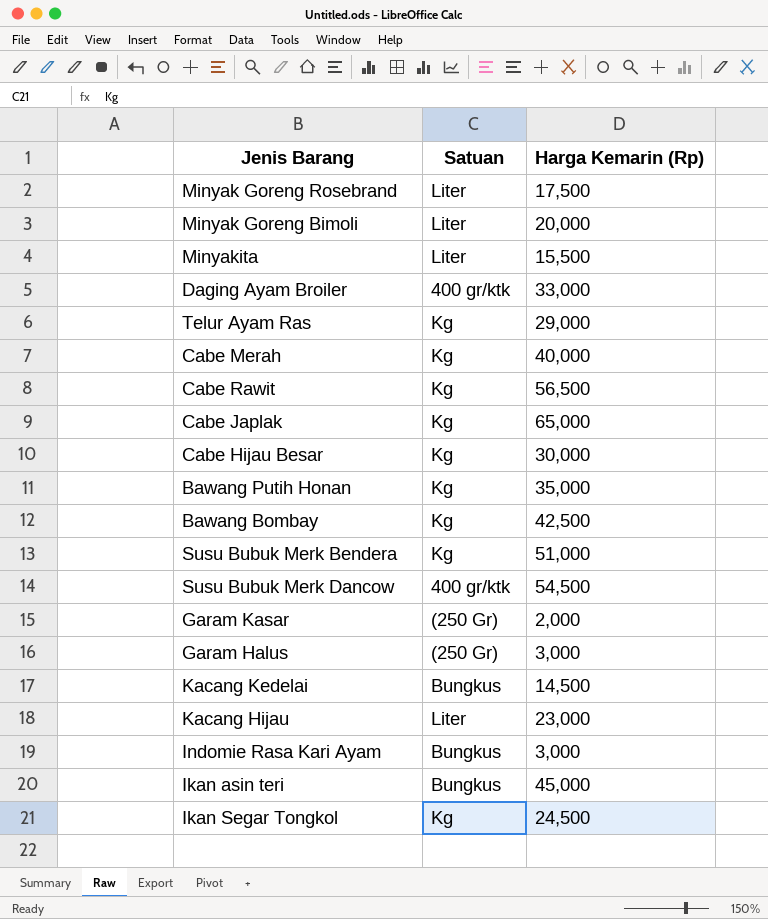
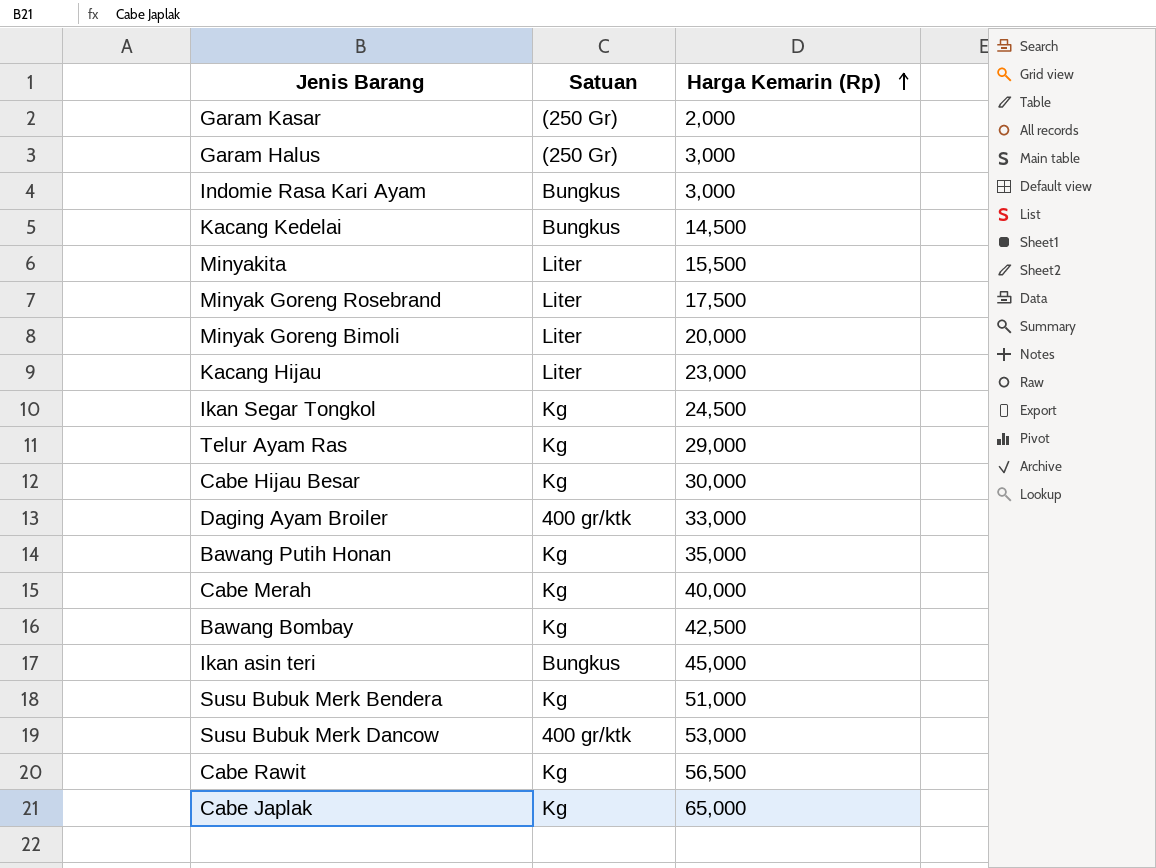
row order: none -> Harga Kemarin (Rp) ascending
Susu Bubuk Merk Dancow | Harga Kemarin (Rp): 54,500 -> 53,000

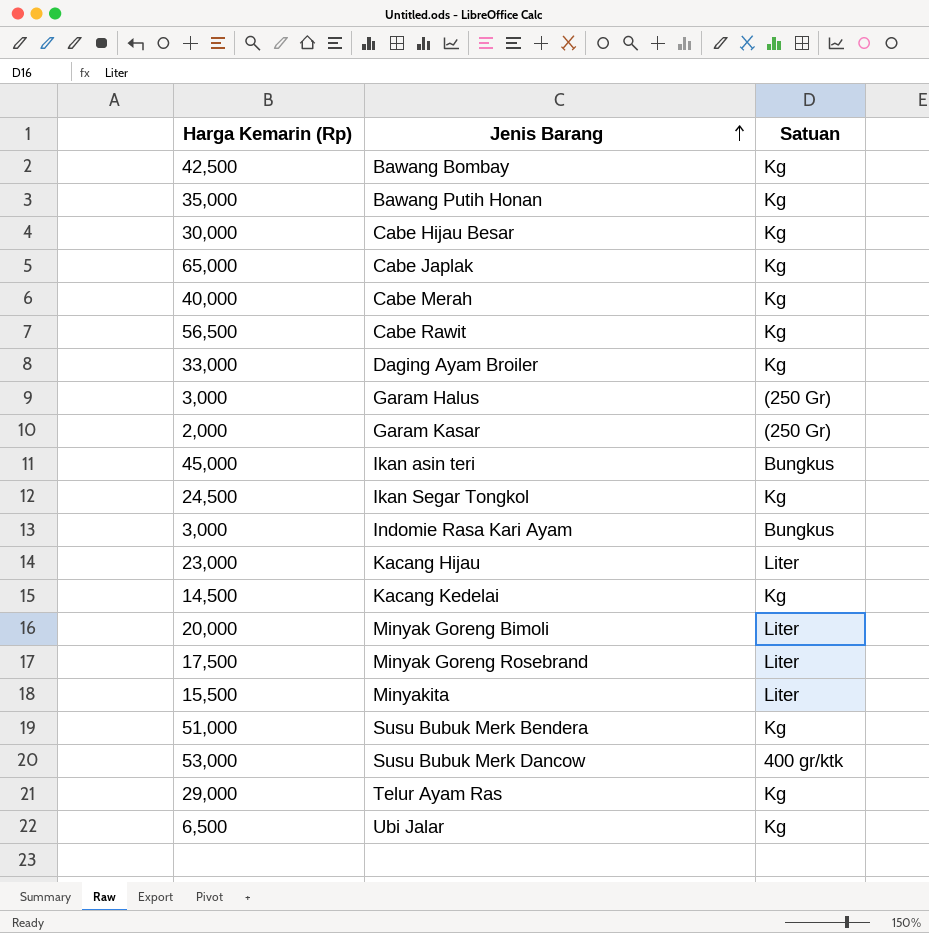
row order: Harga Kemarin (Rp) ascending -> Jenis Barang ascending
column Harga Kemarin (Rp) | position: 3 -> 1
Daging Ayam Broiler | Satuan: 400 gr/ktk -> Kg
Kacang Kedelai | Satuan: Bungkus -> Kg
row Ubi Jalar: none -> 6,500 | Kg

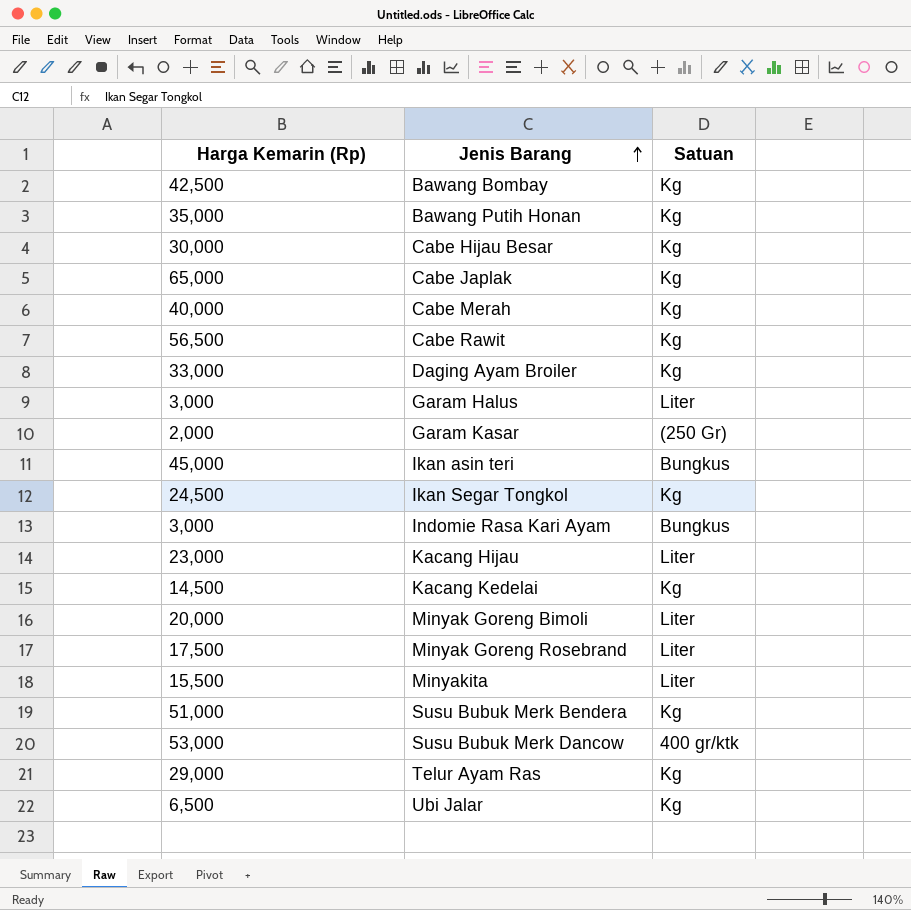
Garam Halus | Satuan: (250 Gr) -> Liter

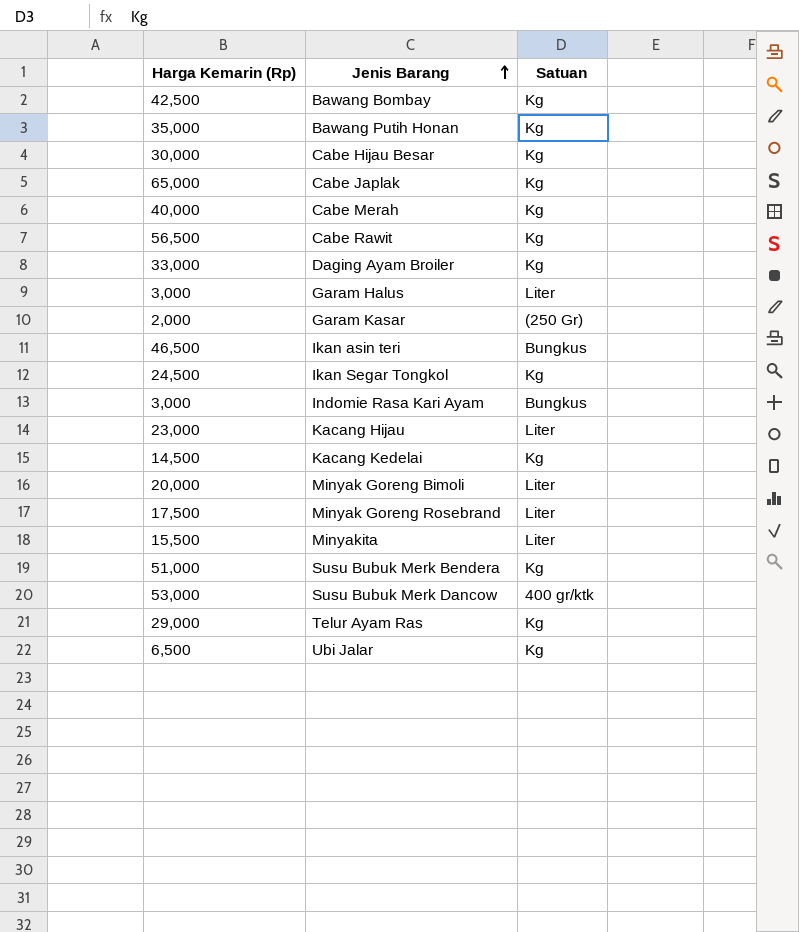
Ikan asin teri | Harga Kemarin (Rp): 45,000 -> 46,500

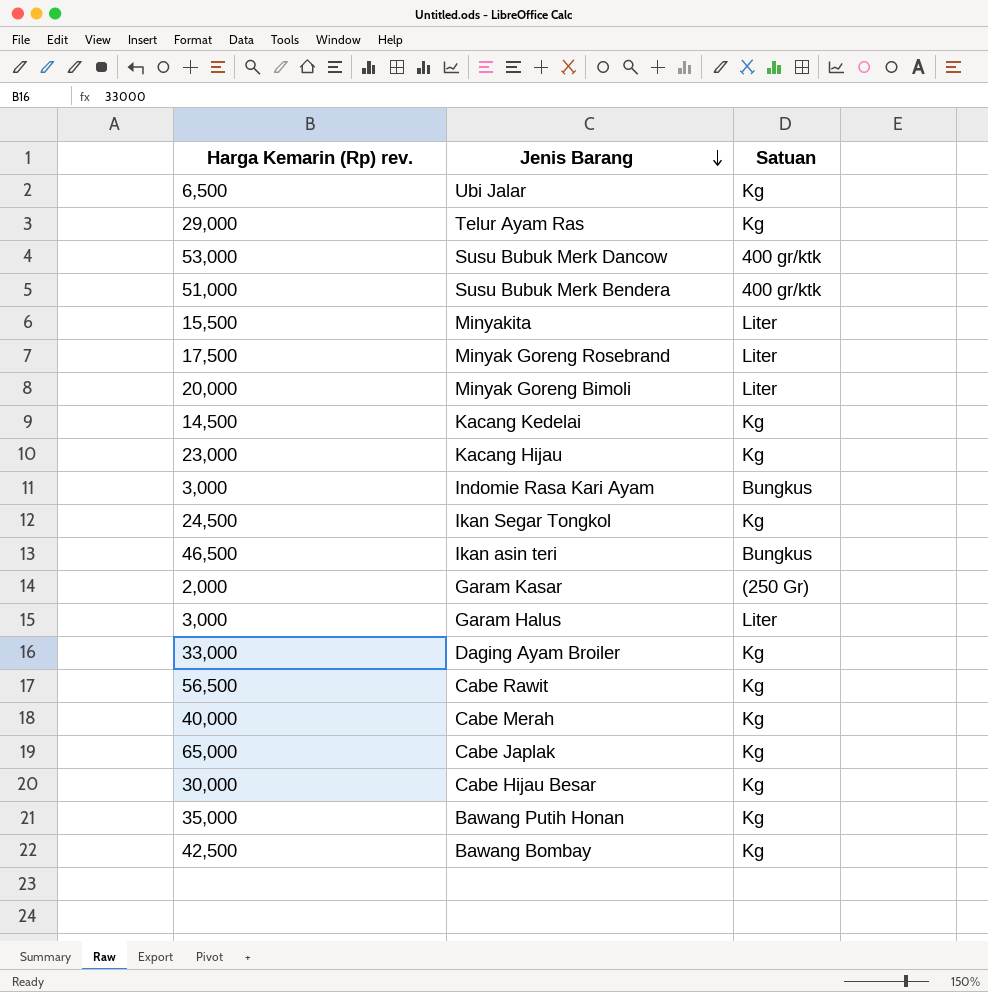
row order: Jenis Barang ascending -> Jenis Barang descending
column name: Harga Kemarin (Rp) -> Harga Kemarin (Rp) rev.
Susu Bubuk Merk Bendera | Satuan: Kg -> 400 gr/ktk
Kacang Hijau | Satuan: Liter -> Kg

